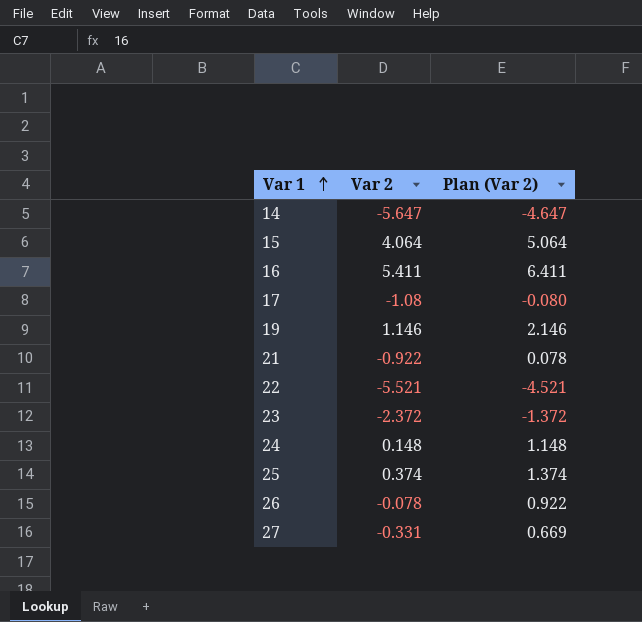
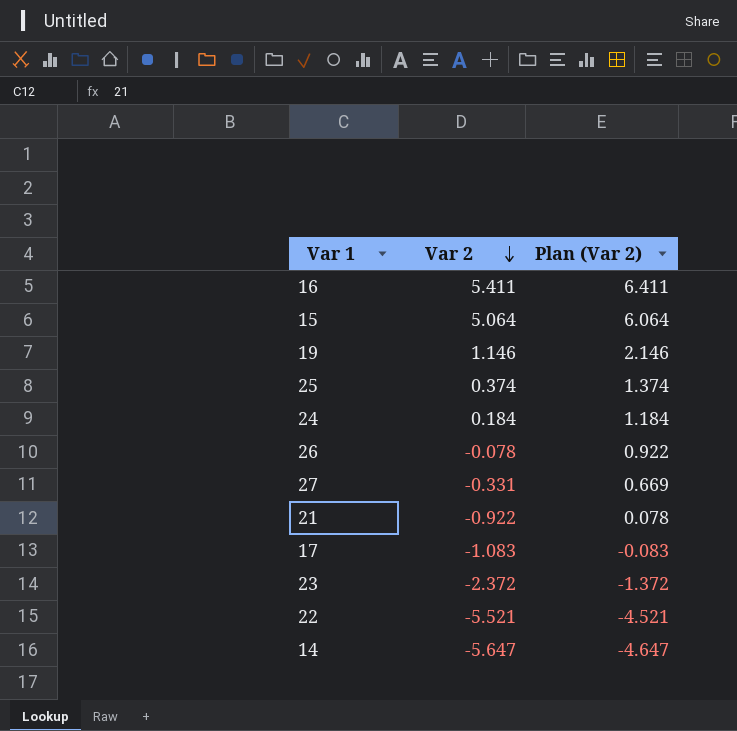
row order: Var 1 ascending -> Var 2 descending
15 | Var 2: 4.064 -> 5.064
15 | Plan (Var 2): 5.064 -> 6.064
24 | Var 2: 0.148 -> 0.184
24 | Plan (Var 2): 1.148 -> 1.184
17 | Var 2: -1.08 -> -1.083
17 | Plan (Var 2): -0.080 -> -0.083

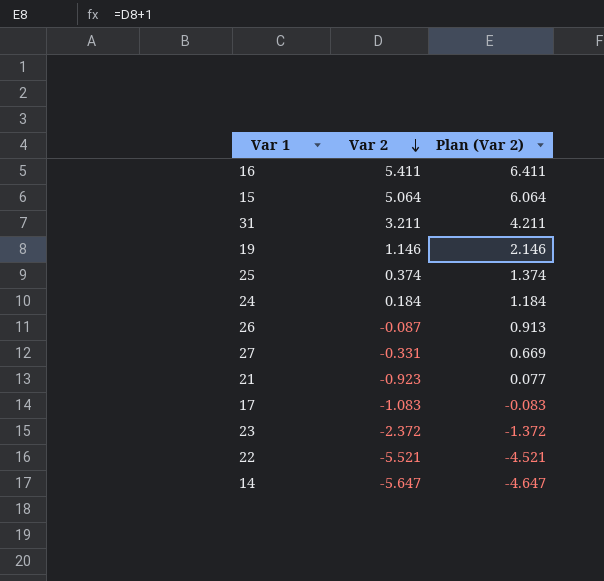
row 31: none -> 3.211 | 4.211
26 | Var 2: -0.078 -> -0.087
26 | Plan (Var 2): 0.922 -> 0.913
21 | Var 2: -0.922 -> -0.923
21 | Plan (Var 2): 0.078 -> 0.077

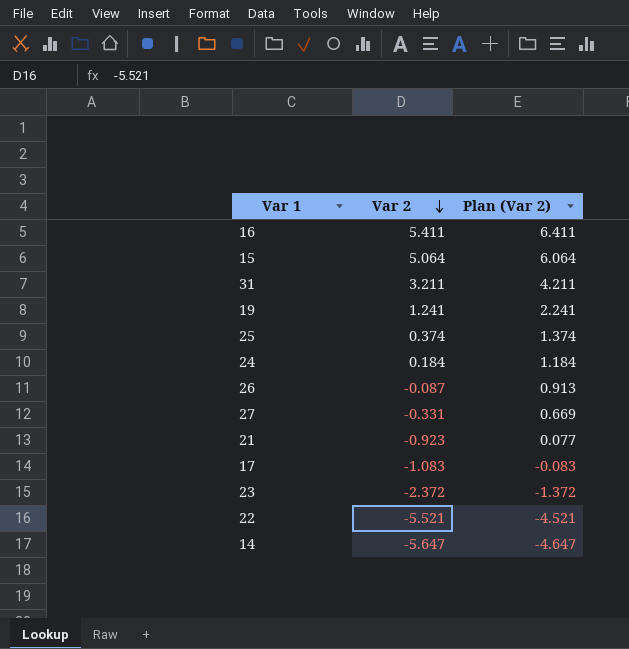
19 | Var 2: 1.146 -> 1.241
19 | Plan (Var 2): 2.146 -> 2.241

